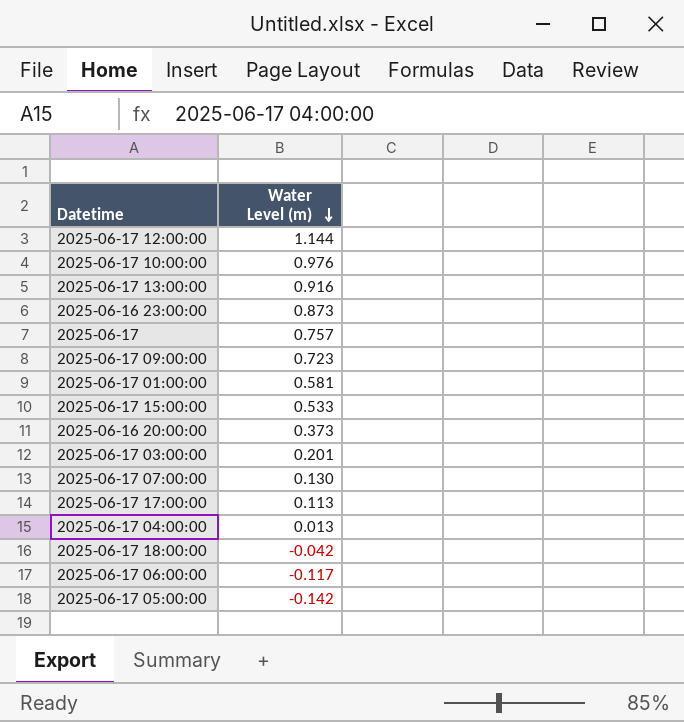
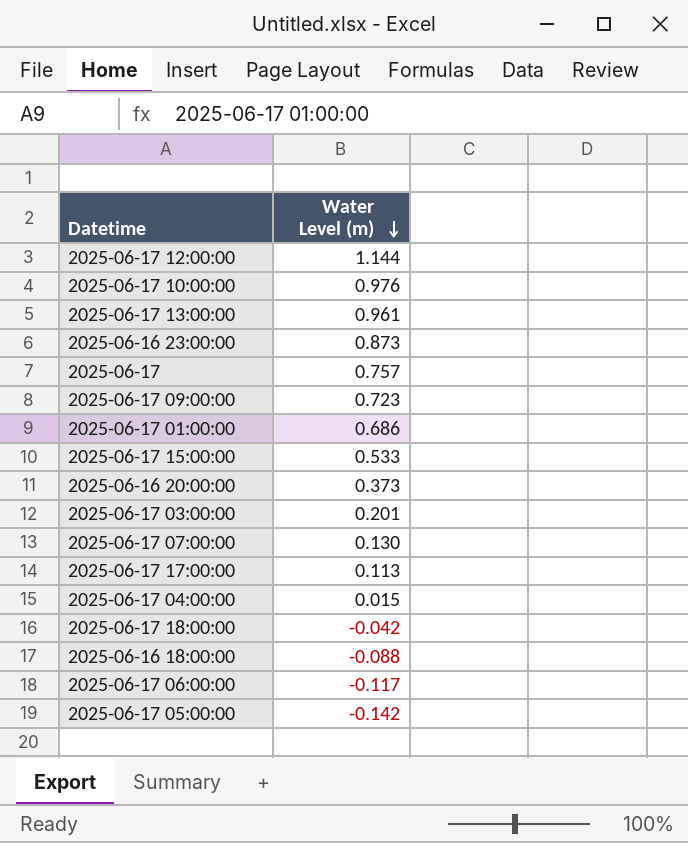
2025-06-17 13:00:00 | Water Level (m): 0.916 -> 0.961
2025-06-17 01:00:00 | Water Level (m): 0.581 -> 0.686
2025-06-17 04:00:00 | Water Level (m): 0.013 -> 0.015
row 2025-06-16 18:00:00: none -> -0.088

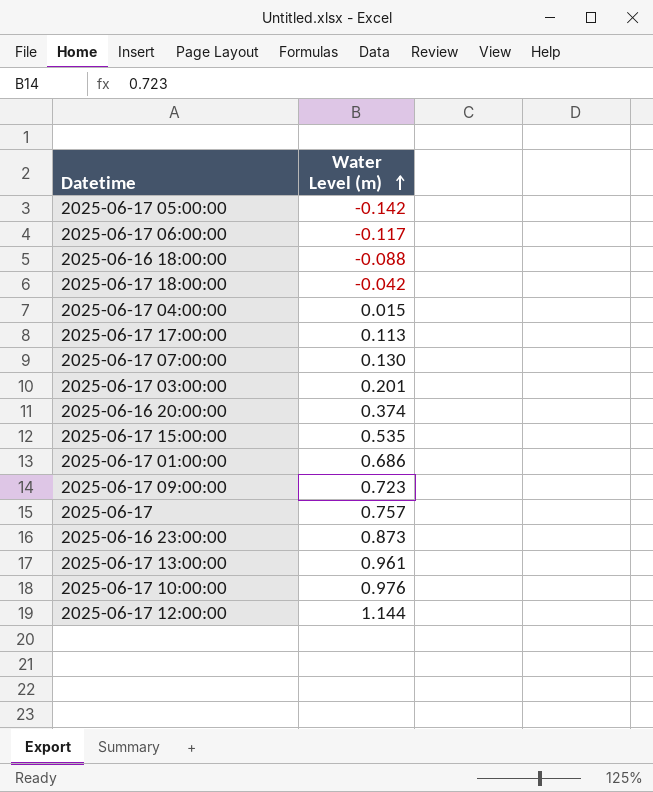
row order: Water Level (m) descending -> Water Level (m) ascending
2025-06-16 20:00:00 | Water Level (m): 0.373 -> 0.374
2025-06-17 15:00:00 | Water Level (m): 0.533 -> 0.535

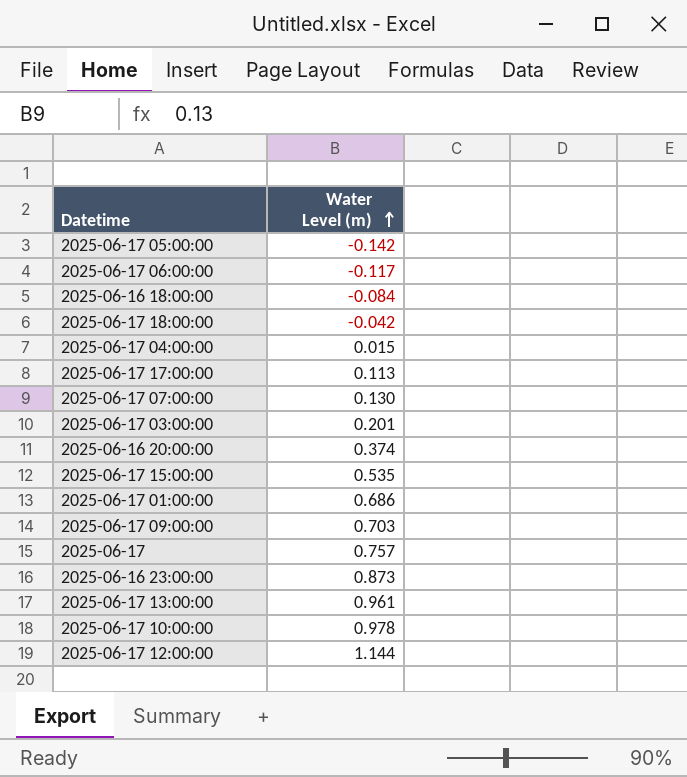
2025-06-16 18:00:00 | Water Level (m): -0.088 -> -0.084
2025-06-17 09:00:00 | Water Level (m): 0.723 -> 0.703
2025-06-17 10:00:00 | Water Level (m): 0.976 -> 0.978

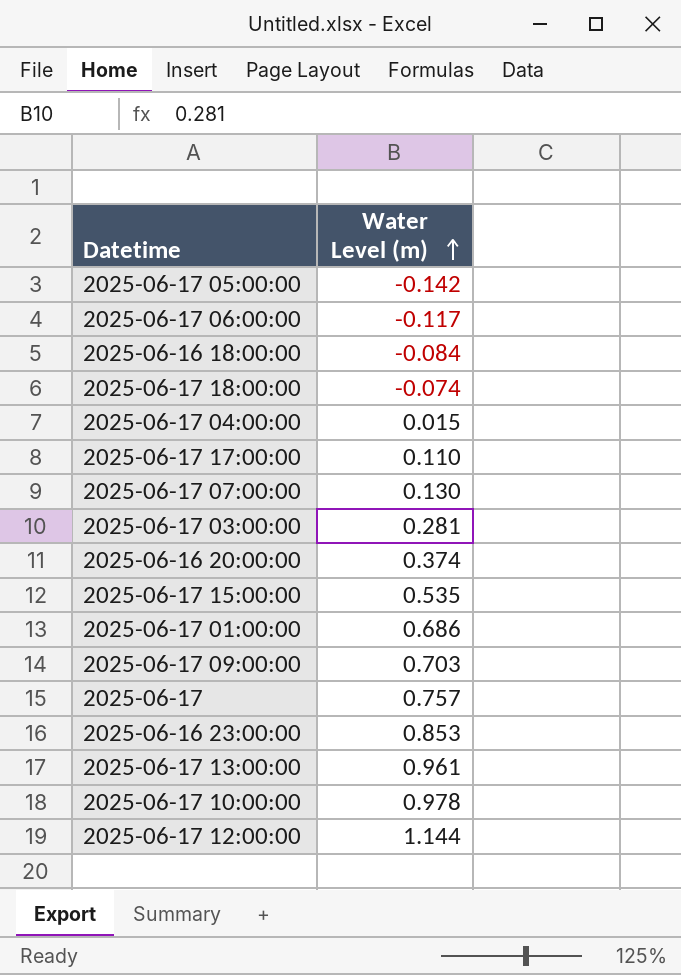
2025-06-17 18:00:00 | Water Level (m): -0.042 -> -0.074
2025-06-17 17:00:00 | Water Level (m): 0.113 -> 0.110
2025-06-17 03:00:00 | Water Level (m): 0.201 -> 0.281
2025-06-16 23:00:00 | Water Level (m): 0.873 -> 0.853

